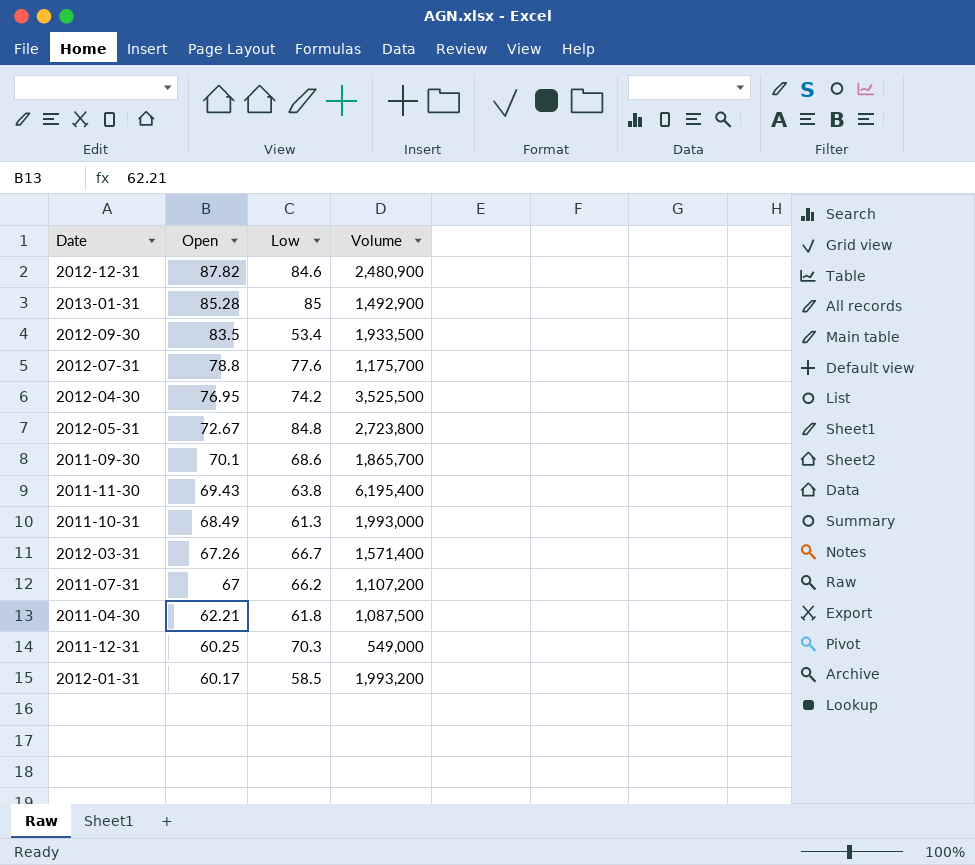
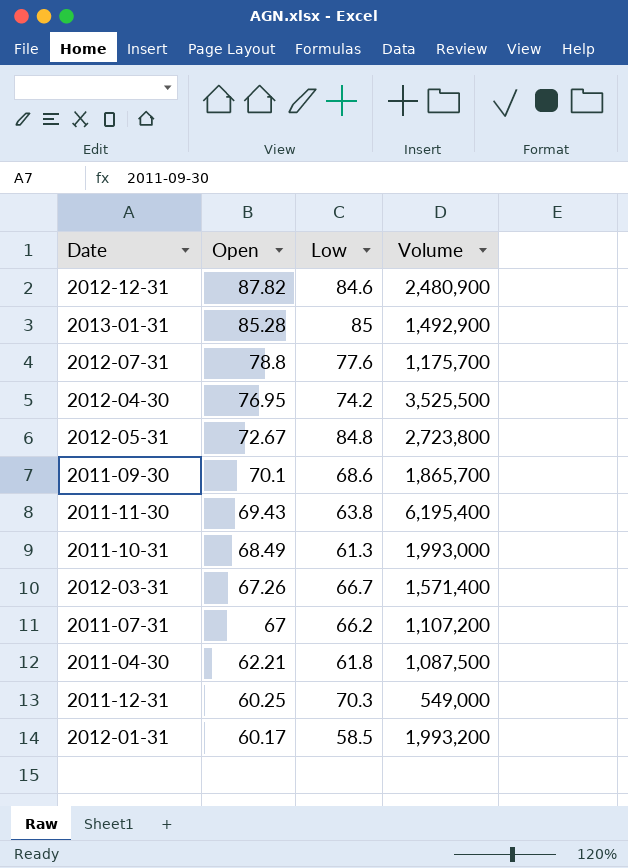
row 2012-09-30: 83.5 | 53.4 | 1,933,500 -> none

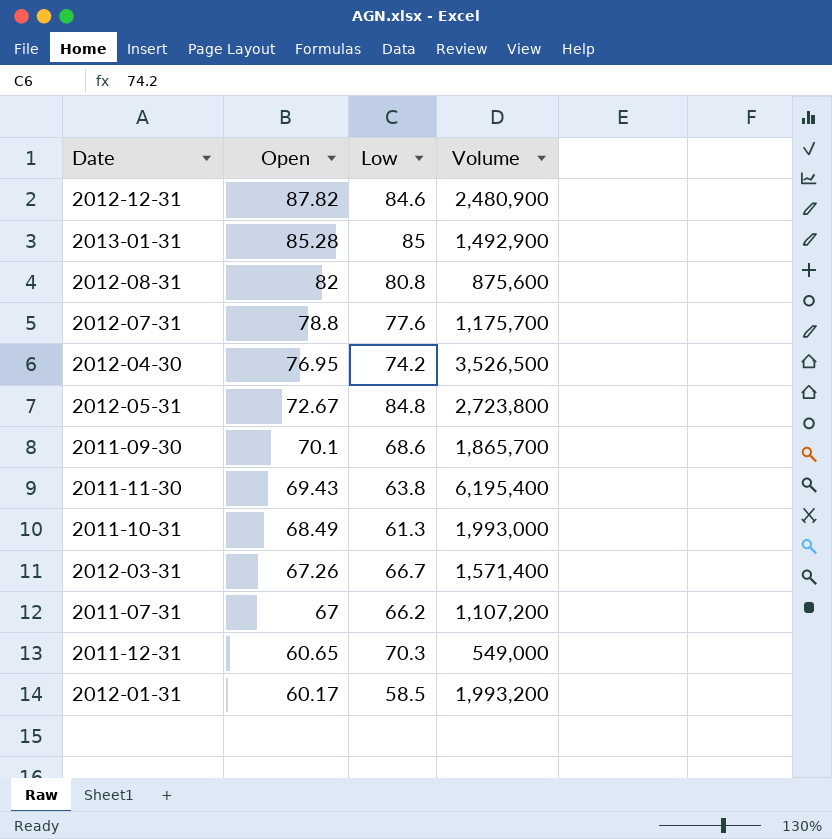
row 2011-04-30: 62.21 | 61.8 | 1,087,500 -> none
row 2012-08-31: none -> 82 | 80.8 | 875,600
2012-04-30 | Volume: 3,525,500 -> 3,526,500
2011-12-31 | Open: 60.25 -> 60.65

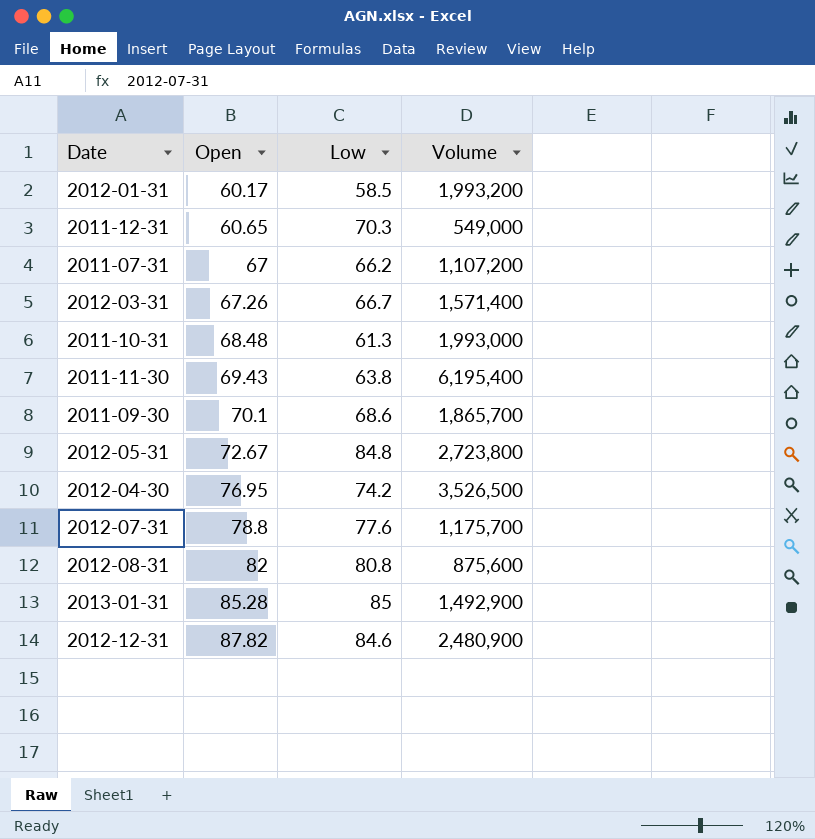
row order: Open descending -> Open ascending
2011-10-31 | Open: 68.49 -> 68.48

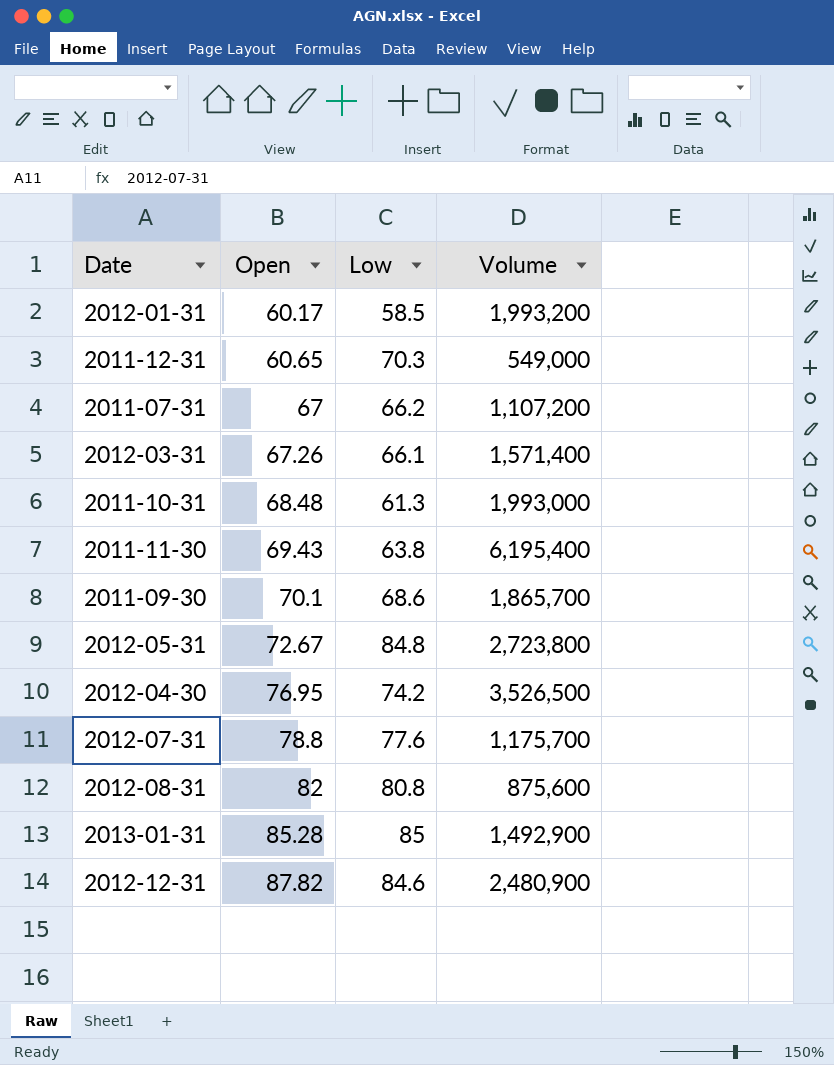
2012-03-31 | Low: 66.7 -> 66.1

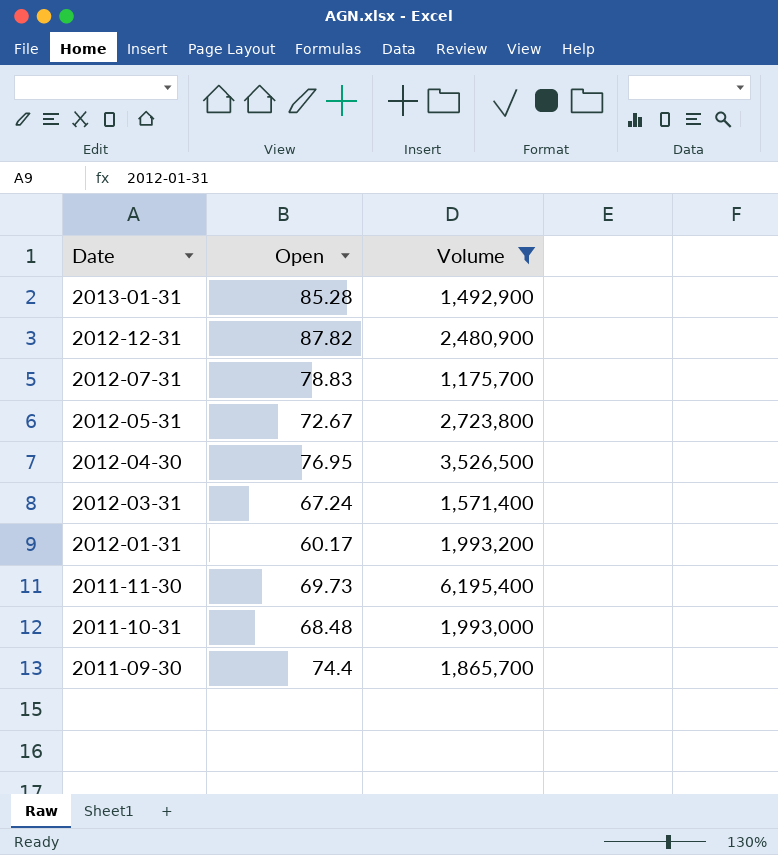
filter: none -> Volume >= 1,175,700
row order: Open ascending -> Date descending
column Low | position: 3 -> none
2012-07-31 | Open: 78.8 -> 78.83
2012-03-31 | Open: 67.26 -> 67.24
2011-11-30 | Open: 69.43 -> 69.73
2011-09-30 | Open: 70.1 -> 74.4

